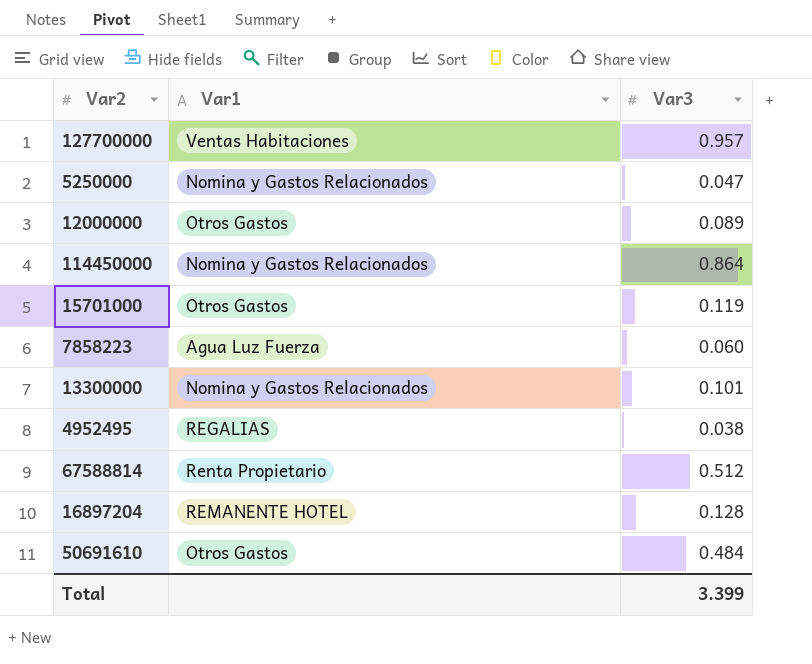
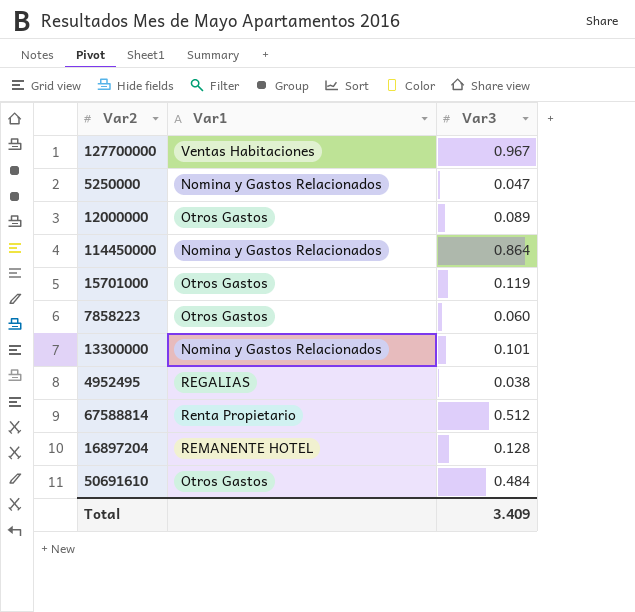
127700000 | Var3: 0.957 -> 0.967
7858223 | Var1: Agua Luz Fuerza -> Otros Gastos
Total | Var3: 3.399 -> 3.409

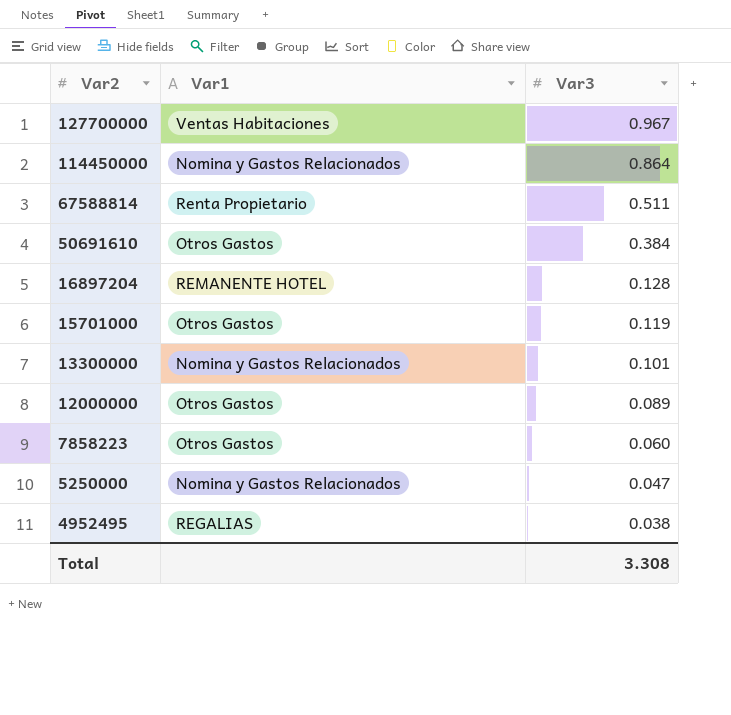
row order: none -> Var2 descending
67588814 | Var3: 0.512 -> 0.511
50691610 | Var3: 0.484 -> 0.384
Total | Var3: 3.409 -> 3.308

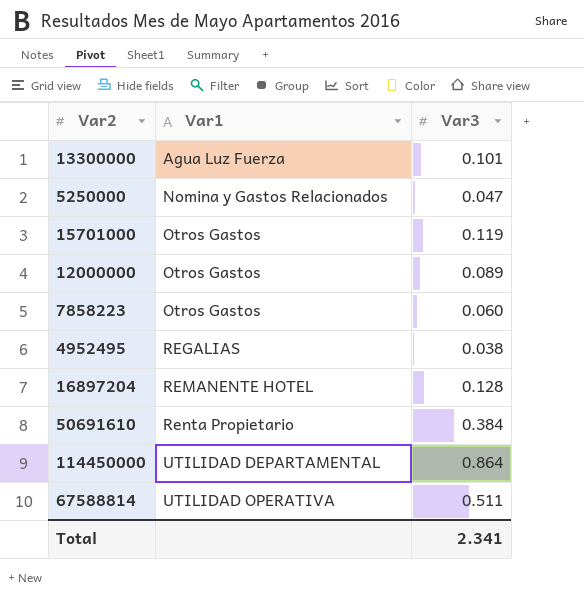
row order: Var2 descending -> Var1 ascending
row 127700000: Ventas Habitaciones | 0.967 -> none
13300000 | Var1: Nomina y Gastos Relacionados -> Agua Luz Fuerza
50691610 | Var1: Otros Gastos -> Renta Propietario
114450000 | Var1: Nomina y Gastos Relacionados -> UTILIDAD DEPARTAMENTAL
67588814 | Var1: Renta Propietario -> UTILIDAD OPERATIVA
Total | Var3: 3.308 -> 2.341

